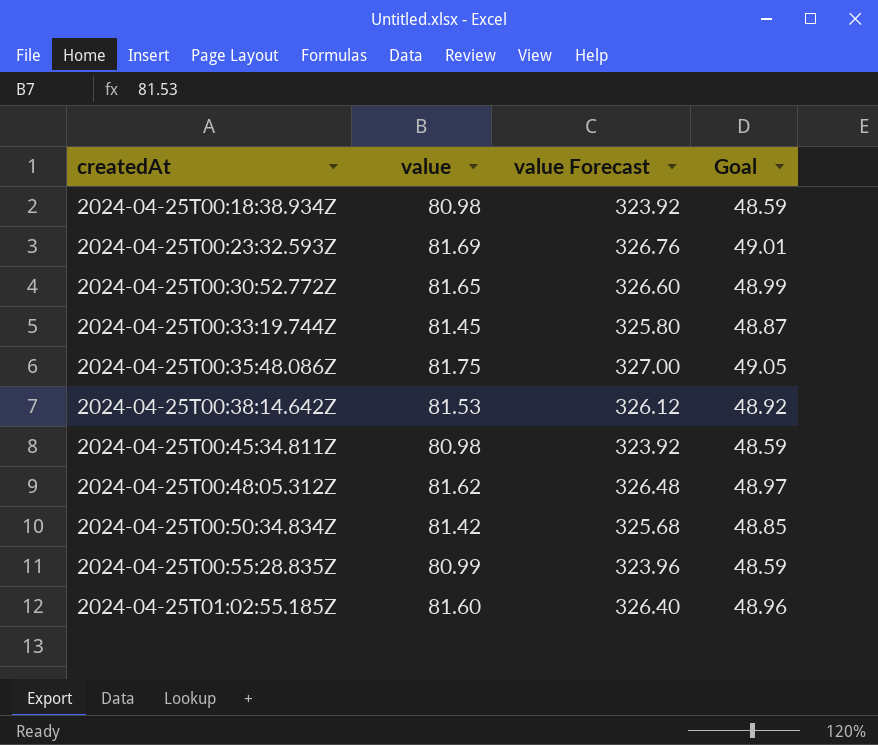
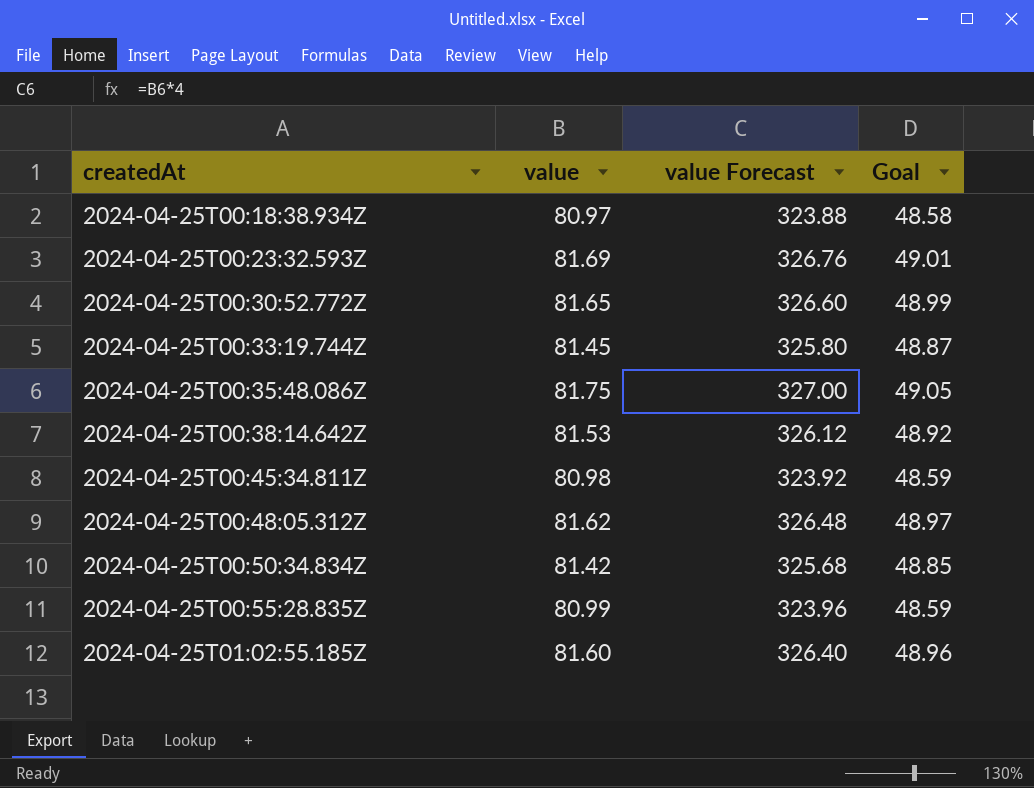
2024-04-25T00:18:38.934Z | value: 80.98 -> 80.97
2024-04-25T00:18:38.934Z | value Forecast: 323.92 -> 323.88
2024-04-25T00:18:38.934Z | Goal: 48.59 -> 48.58

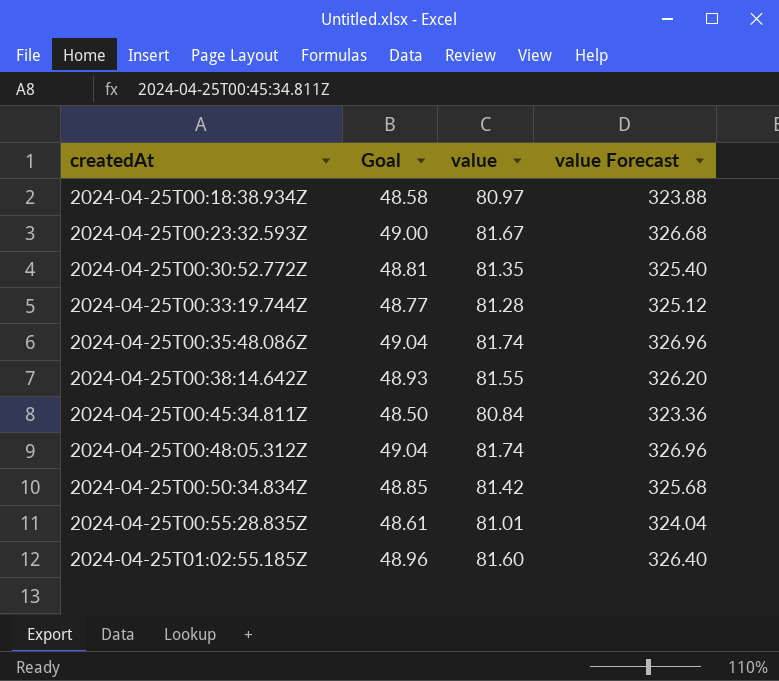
column Goal | position: 4 -> 2
2024-04-25T00:23:32.593Z | Goal: 49.01 -> 49.00
2024-04-25T00:23:32.593Z | value: 81.69 -> 81.67
2024-04-25T00:23:32.593Z | value Forecast: 326.76 -> 326.68
2024-04-25T00:30:52.772Z | Goal: 48.99 -> 48.81
2024-04-25T00:30:52.772Z | value: 81.65 -> 81.35
2024-04-25T00:30:52.772Z | value Forecast: 326.60 -> 325.40
2024-04-25T00:33:19.744Z | Goal: 48.87 -> 48.77
2024-04-25T00:33:19.744Z | value: 81.45 -> 81.28
2024-04-25T00:33:19.744Z | value Forecast: 325.80 -> 325.12
2024-04-25T00:35:48.086Z | Goal: 49.05 -> 49.04
2024-04-25T00:35:48.086Z | value: 81.75 -> 81.74
2024-04-25T00:35:48.086Z | value Forecast: 327.00 -> 326.96
2024-04-25T00:38:14.642Z | Goal: 48.92 -> 48.93
2024-04-25T00:38:14.642Z | value: 81.53 -> 81.55
2024-04-25T00:38:14.642Z | value Forecast: 326.12 -> 326.20
2024-04-25T00:45:34.811Z | Goal: 48.59 -> 48.50
2024-04-25T00:45:34.811Z | value: 80.98 -> 80.84
2024-04-25T00:45:34.811Z | value Forecast: 323.92 -> 323.36
2024-04-25T00:48:05.312Z | Goal: 48.97 -> 49.04
2024-04-25T00:48:05.312Z | value: 81.62 -> 81.74
2024-04-25T00:48:05.312Z | value Forecast: 326.48 -> 326.96
2024-04-25T00:55:28.835Z | Goal: 48.59 -> 48.61
2024-04-25T00:55:28.835Z | value: 80.99 -> 81.01
2024-04-25T00:55:28.835Z | value Forecast: 323.96 -> 324.04

